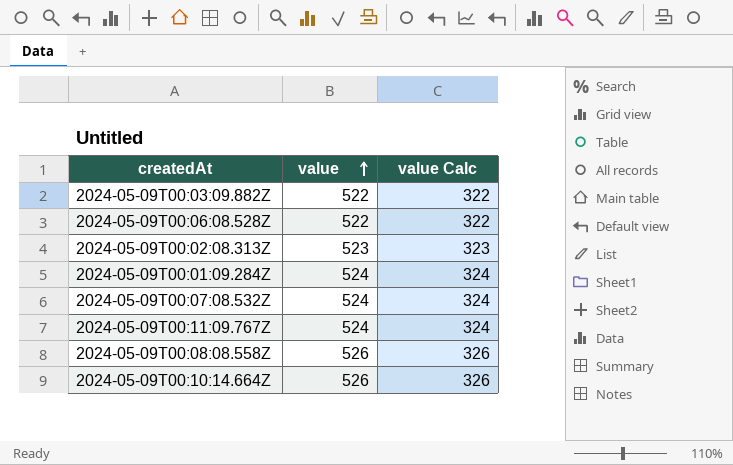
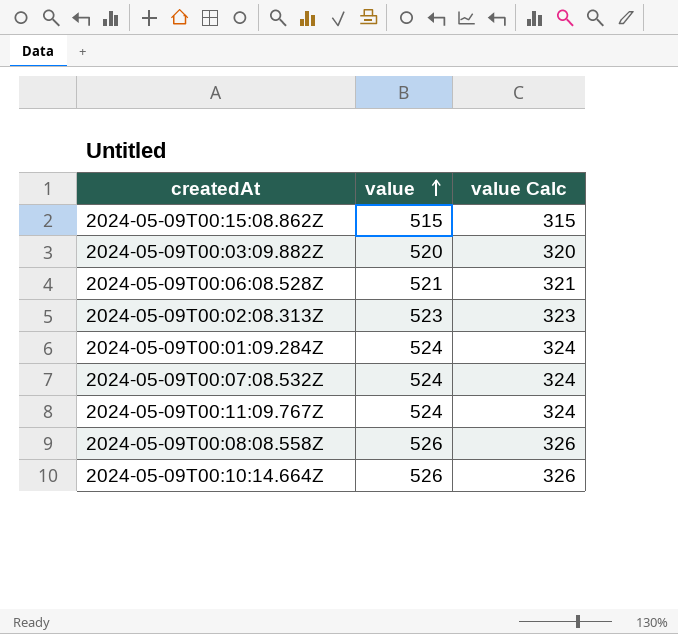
row 2024-05-09T00:15:08.862Z: none -> 515 | 315
2024-05-09T00:03:09.882Z | value: 522 -> 520
2024-05-09T00:03:09.882Z | value Calc: 322 -> 320
2024-05-09T00:06:08.528Z | value: 522 -> 521
2024-05-09T00:06:08.528Z | value Calc: 322 -> 321

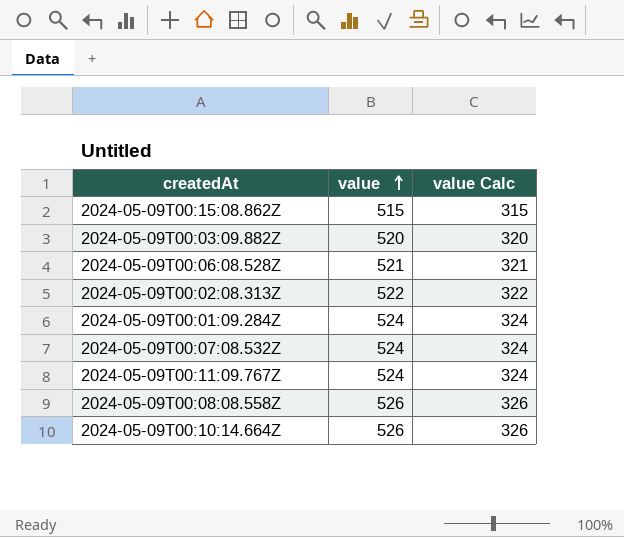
2024-05-09T00:02:08.313Z | value: 523 -> 522
2024-05-09T00:02:08.313Z | value Calc: 323 -> 322

